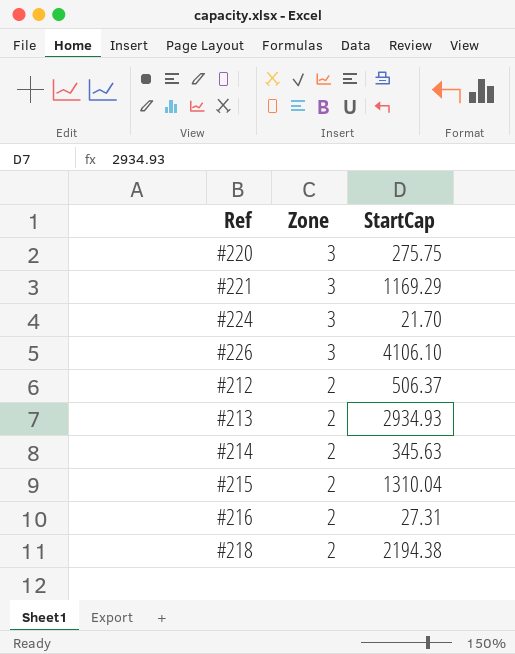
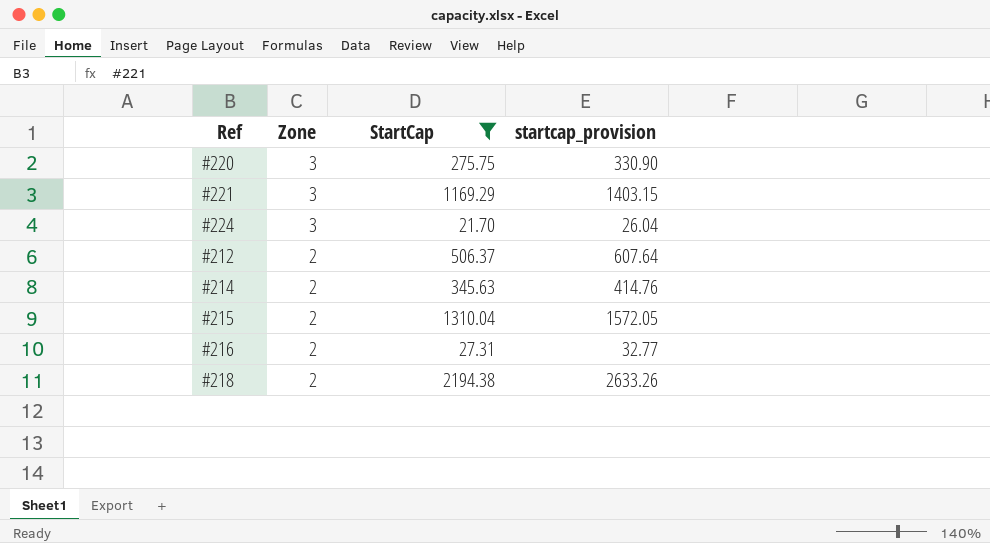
filter: none -> StartCap <= 2194.38
column startcap_provision | formula: none -> [StartCap] * 1.2

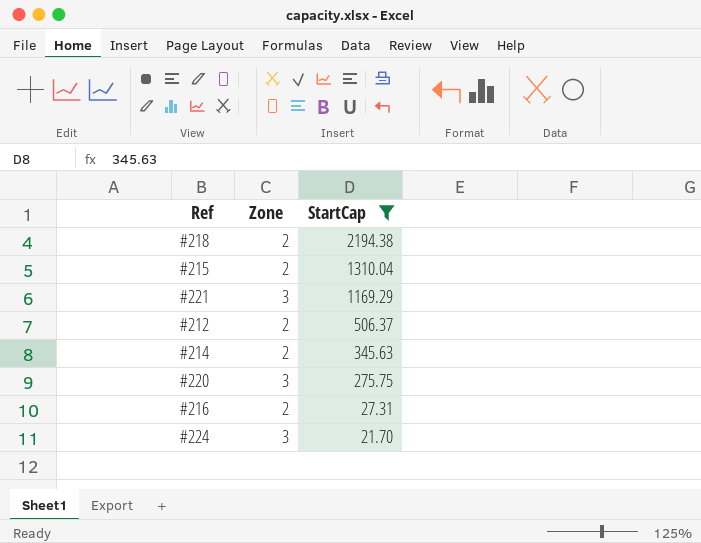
row order: Zone descending -> StartCap descending
column startcap_provision | formula: [StartCap] * 1.2 -> none

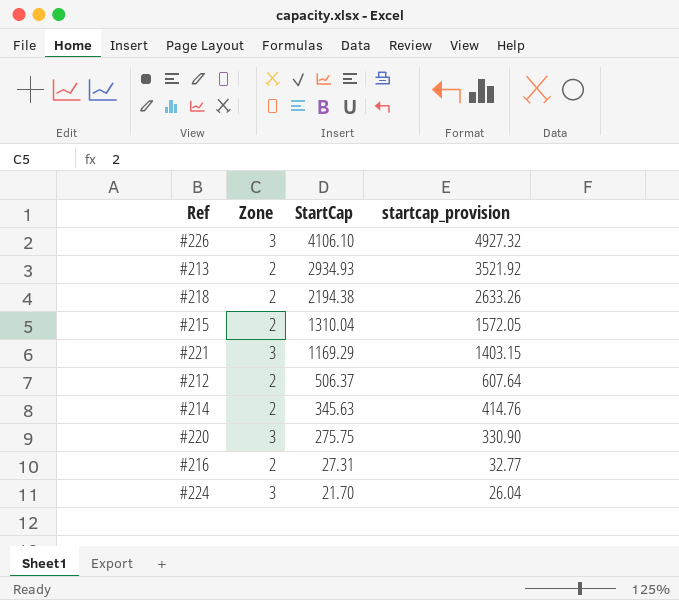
filter: StartCap <= 2194.38 -> none
column startcap_provision | formula: none -> [StartCap] * 1.2

